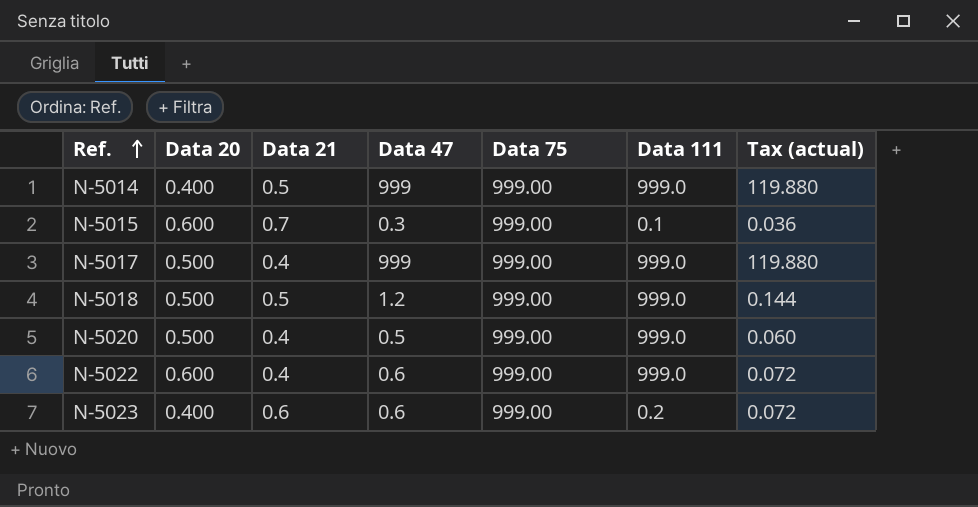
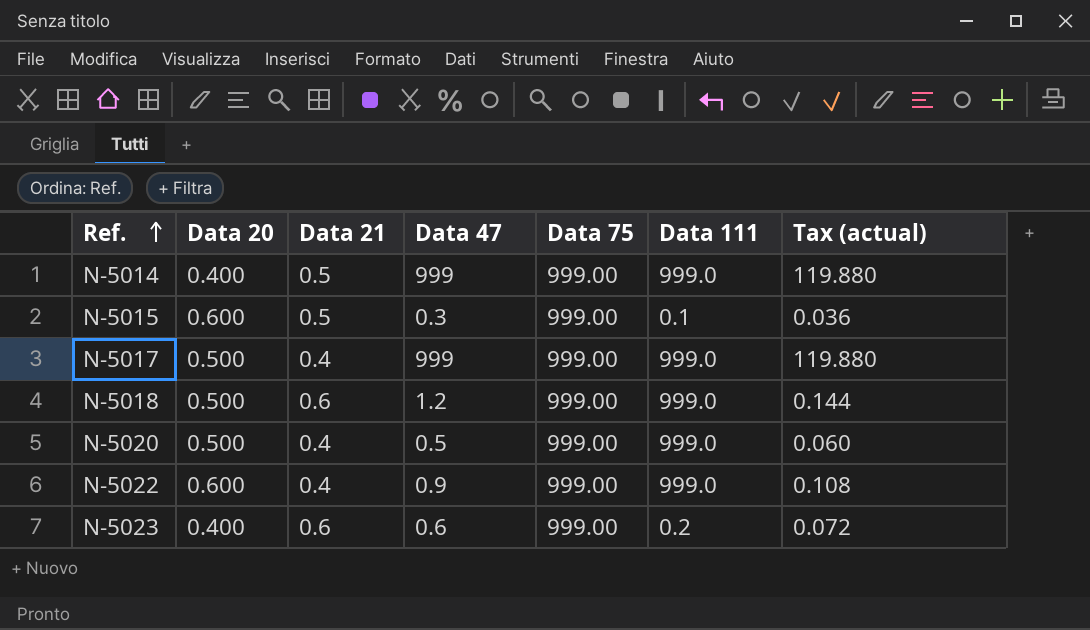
N-5015 | Data 21: 0.7 -> 0.5
N-5018 | Data 21: 0.5 -> 0.6
N-5022 | Data 47: 0.6 -> 0.9
N-5022 | Tax (actual): 0.072 -> 0.108

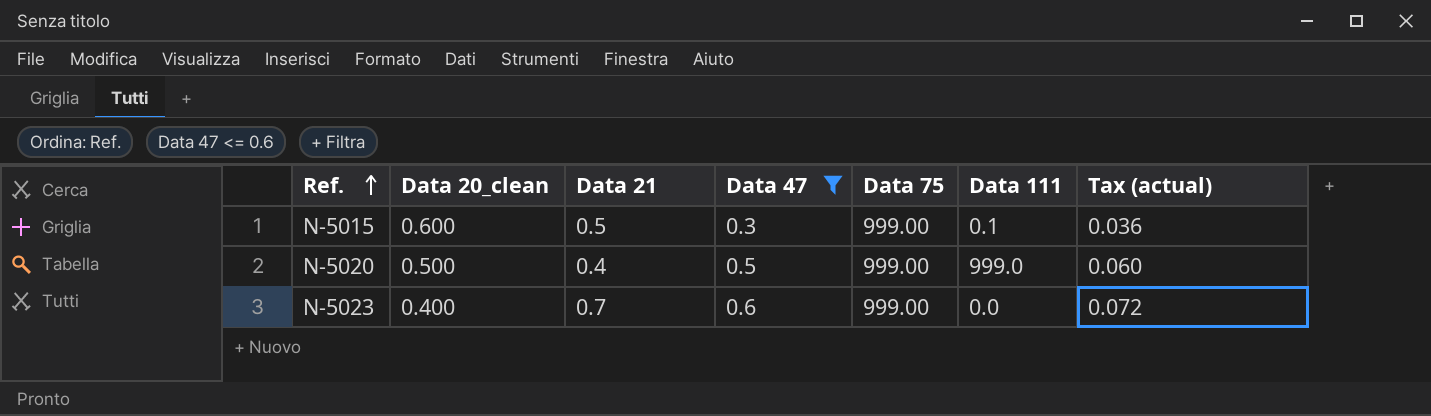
filter: none -> Data 47 <= 0.6
column name: Data 20 -> Data 20_clean
N-5023 | Data 21: 0.6 -> 0.7
N-5023 | Data 111: 0.2 -> 0.0

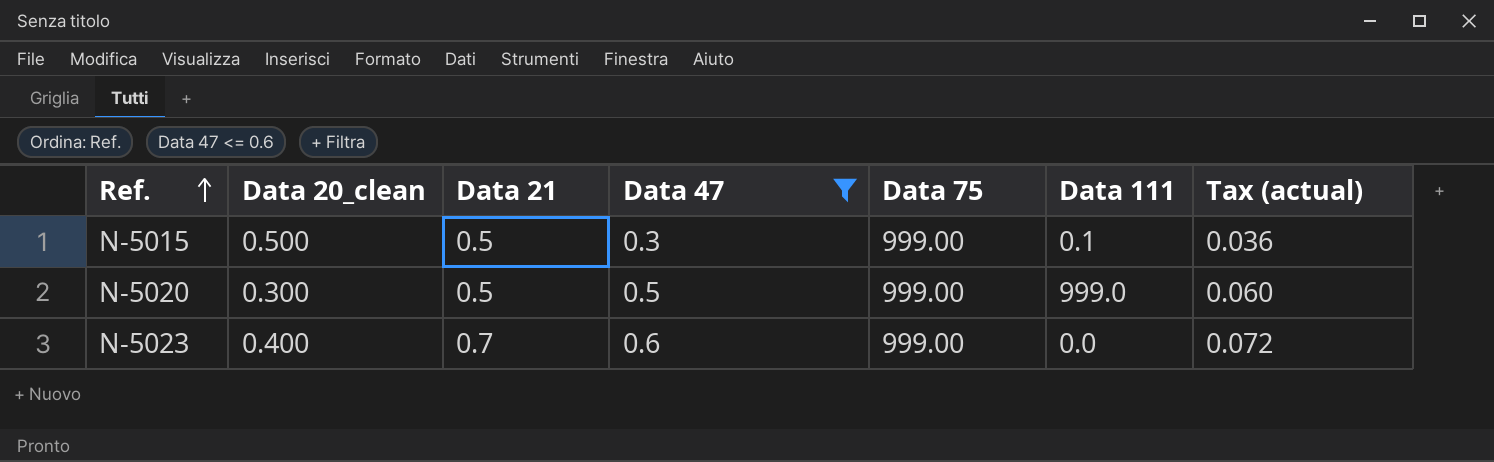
N-5015 | Data 20_clean: 0.600 -> 0.500
N-5020 | Data 20_clean: 0.500 -> 0.300
N-5020 | Data 21: 0.4 -> 0.5

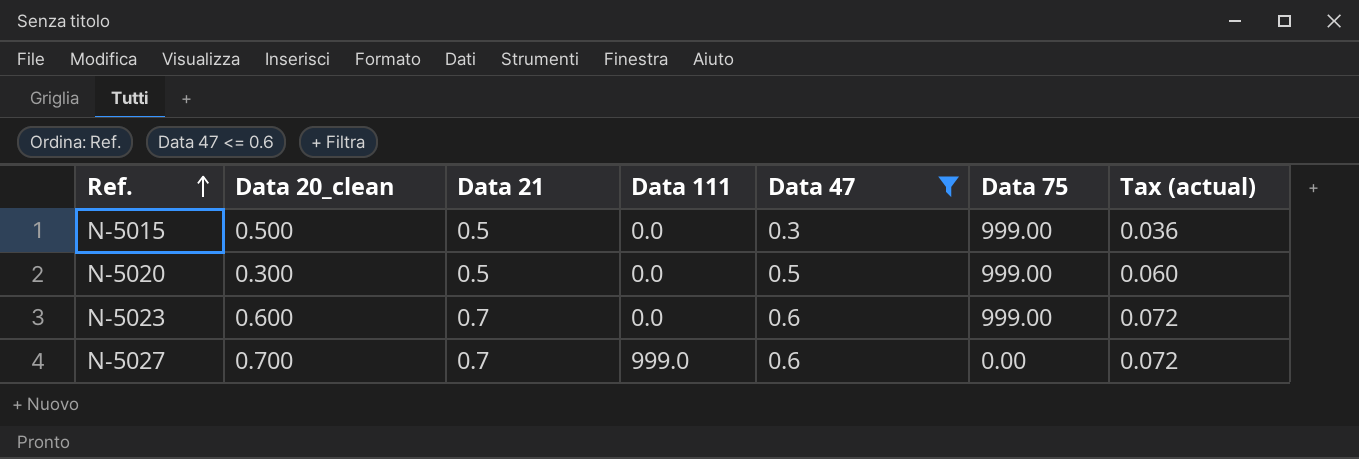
column Data 111 | position: 6 -> 4
N-5015 | Data 111: 0.1 -> 0.0
N-5020 | Data 111: 999.0 -> 0.0
N-5023 | Data 20_clean: 0.400 -> 0.600
row N-5027: none -> 0.700 | 0.7 | 999.0 | 0.6 | 0.00 | 0.072

